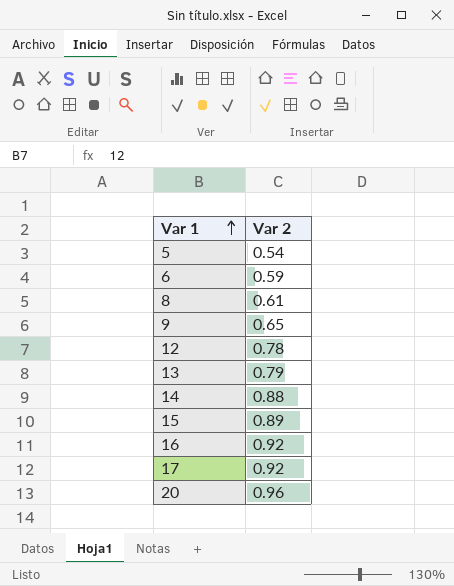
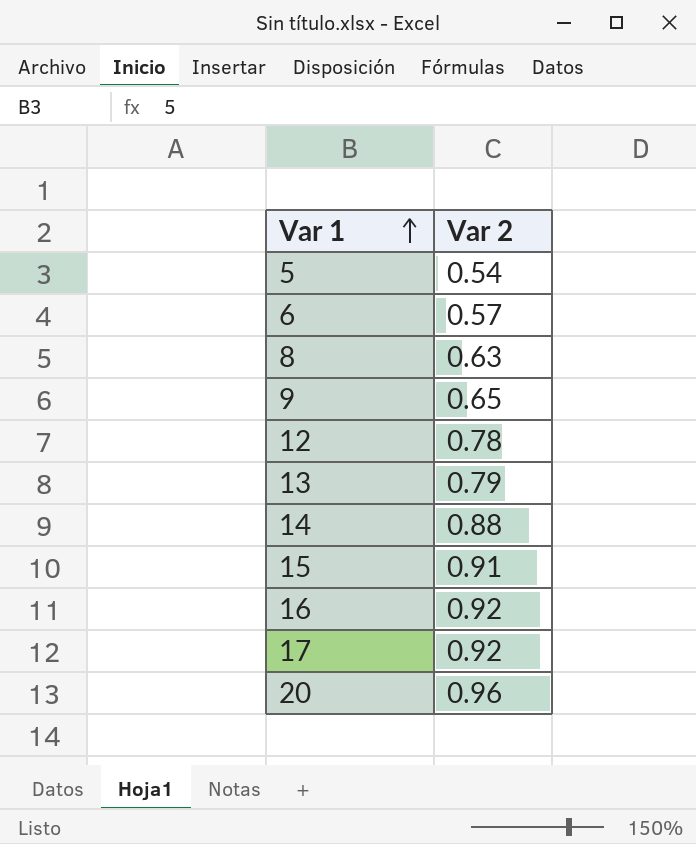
6 | Var 2: 0.59 -> 0.57
8 | Var 2: 0.61 -> 0.63
15 | Var 2: 0.89 -> 0.91

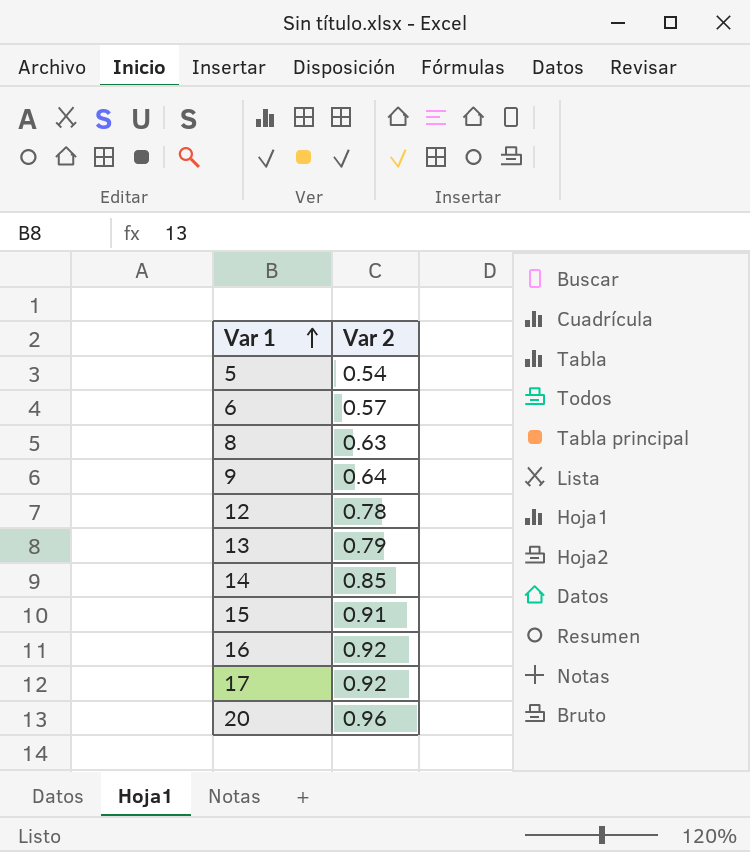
9 | Var 2: 0.65 -> 0.64
14 | Var 2: 0.88 -> 0.85

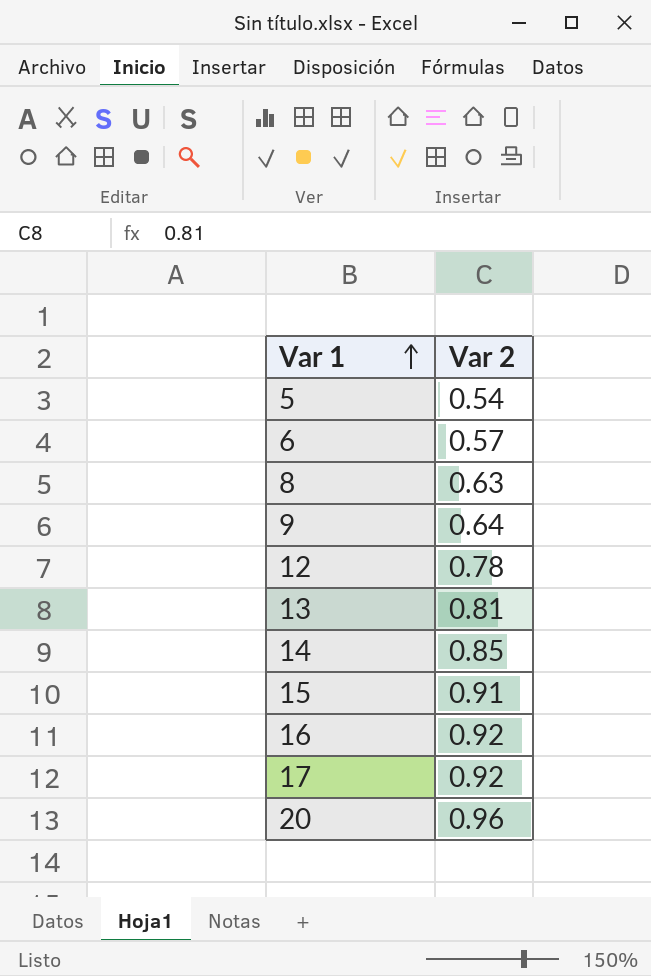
13 | Var 2: 0.79 -> 0.81

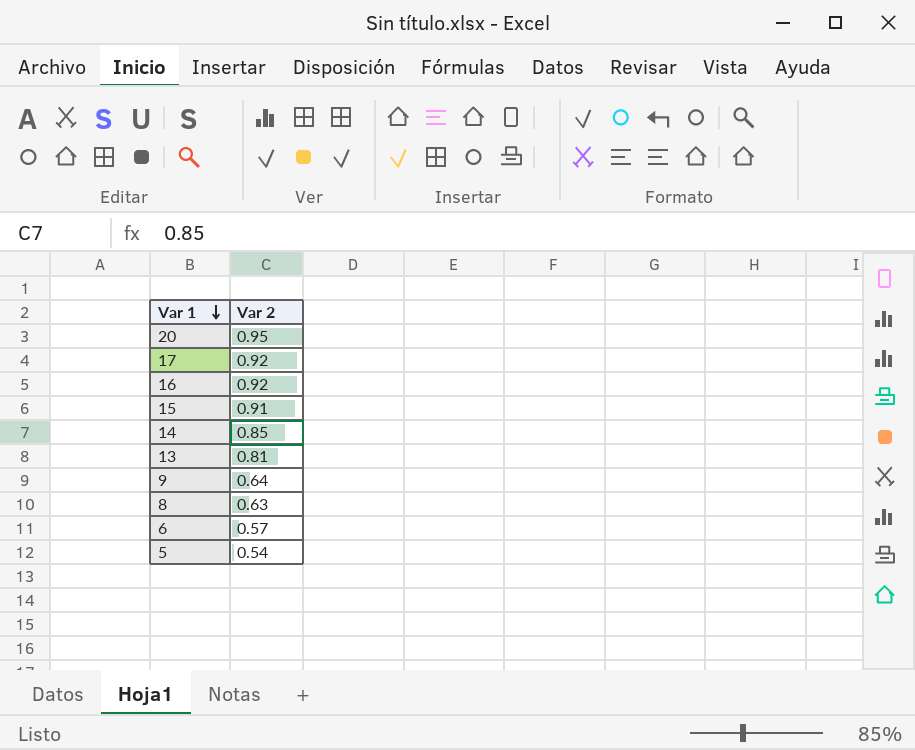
row order: Var 1 ascending -> Var 1 descending
row 12: 0.78 -> none
20 | Var 2: 0.96 -> 0.95

